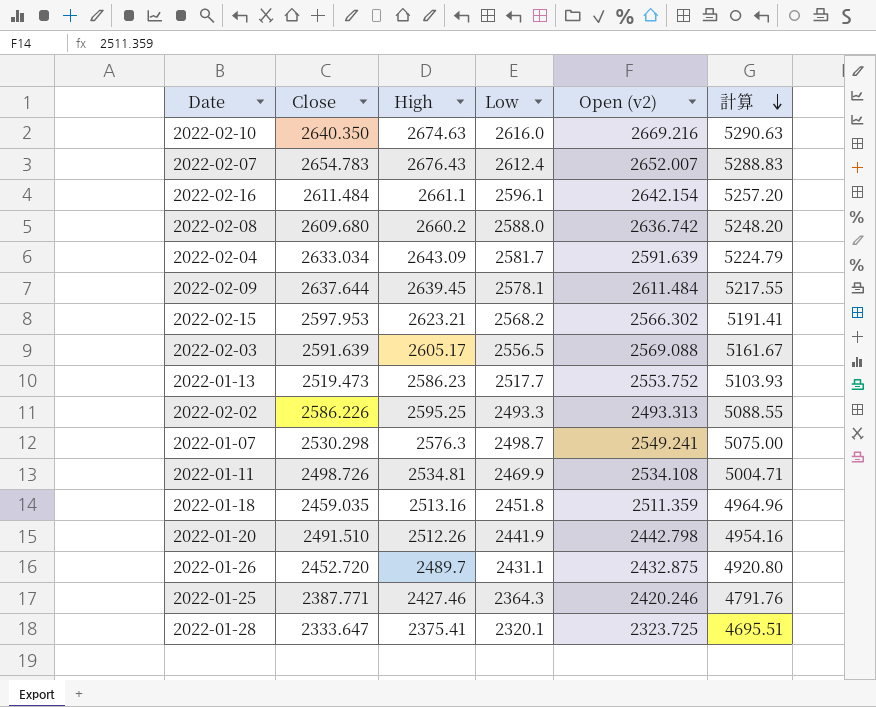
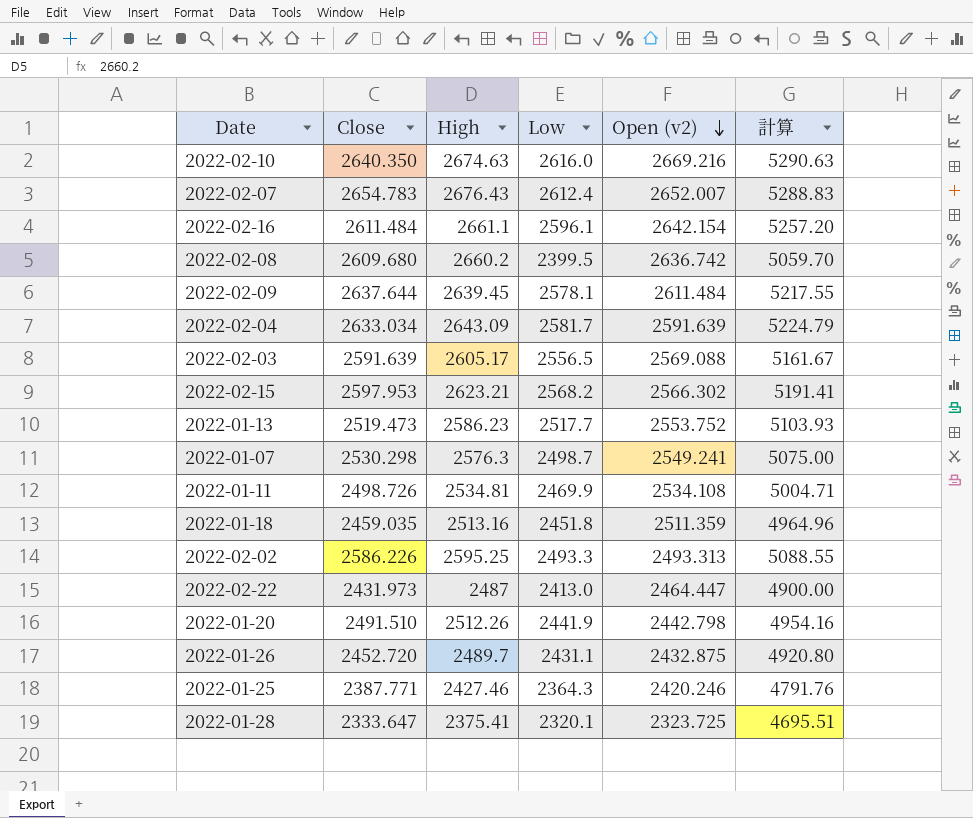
row order: 計算 descending -> Open (v2) descending
2022-02-08 | Low: 2588.0 -> 2399.5
2022-02-08 | 計算: 5248.20 -> 5059.70
row 2022-02-22: none -> 2431.973 | 2487 | 2413.0 | 2464.447 | 4900.00

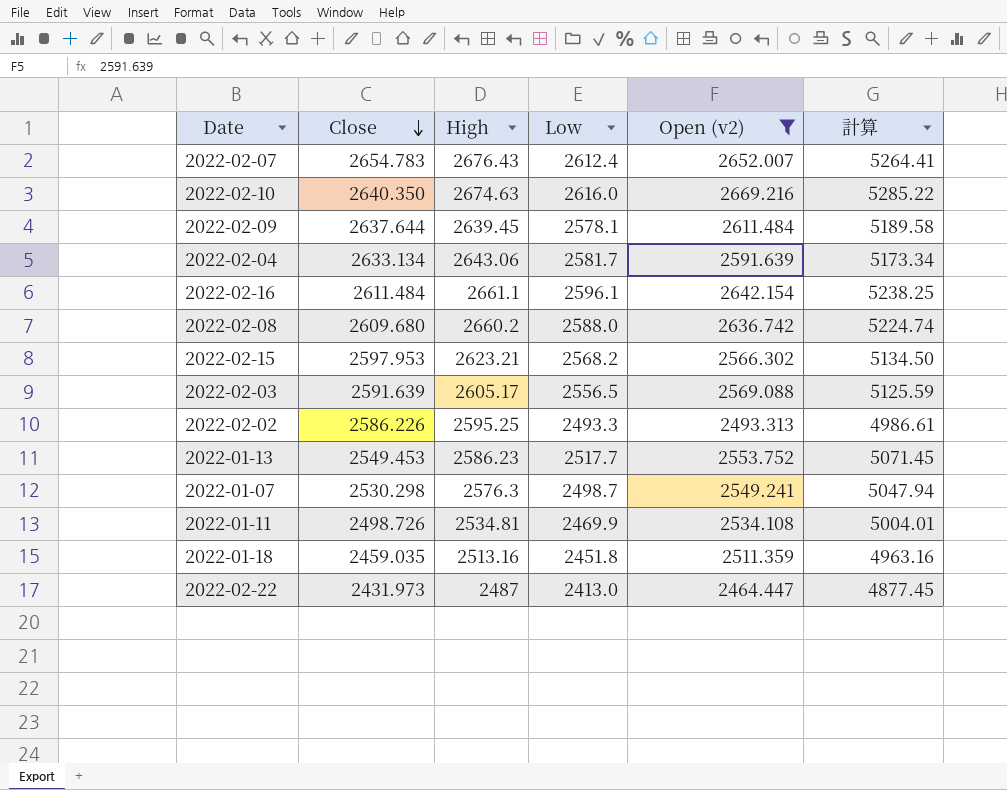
filter: none -> Open (v2) >= 2464.447
row order: Open (v2) descending -> Close descending
column 計算 | formula: [High] + [Low] -> [Low] + [Open (v2)]
2022-02-04 | Close: 2633.034 -> 2633.134
2022-02-04 | High: 2643.09 -> 2643.06
2022-02-08 | Low: 2399.5 -> 2588.0
2022-01-13 | Close: 2519.473 -> 2549.453

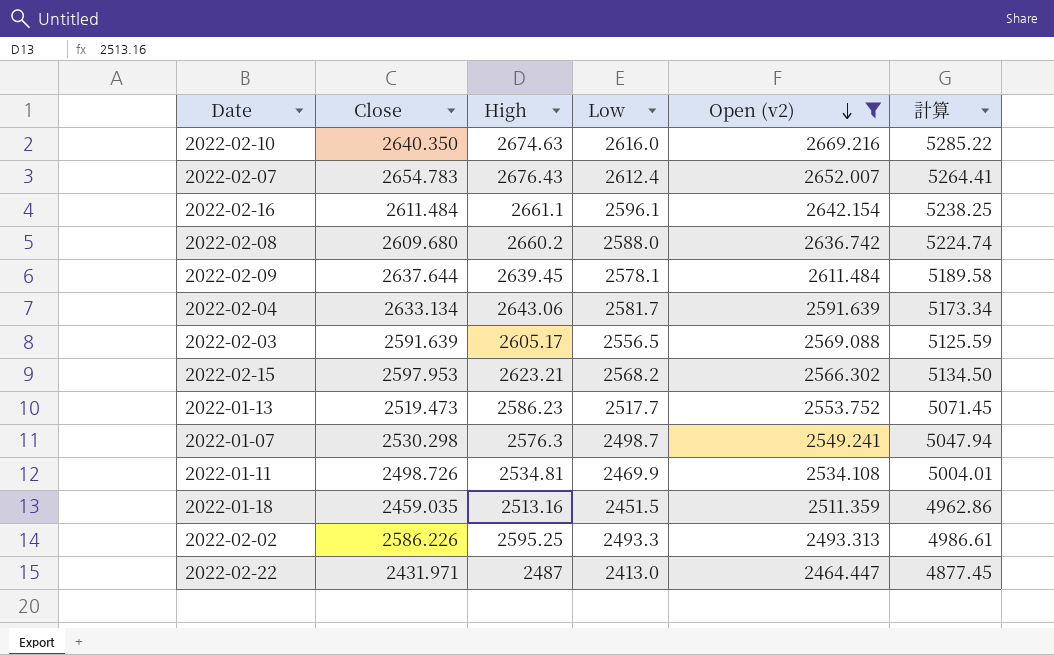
row order: Close descending -> Open (v2) descending
2022-01-13 | Close: 2549.453 -> 2519.473
2022-01-18 | Low: 2451.8 -> 2451.5
2022-01-18 | 計算: 4963.16 -> 4962.86
2022-02-22 | Close: 2431.973 -> 2431.971

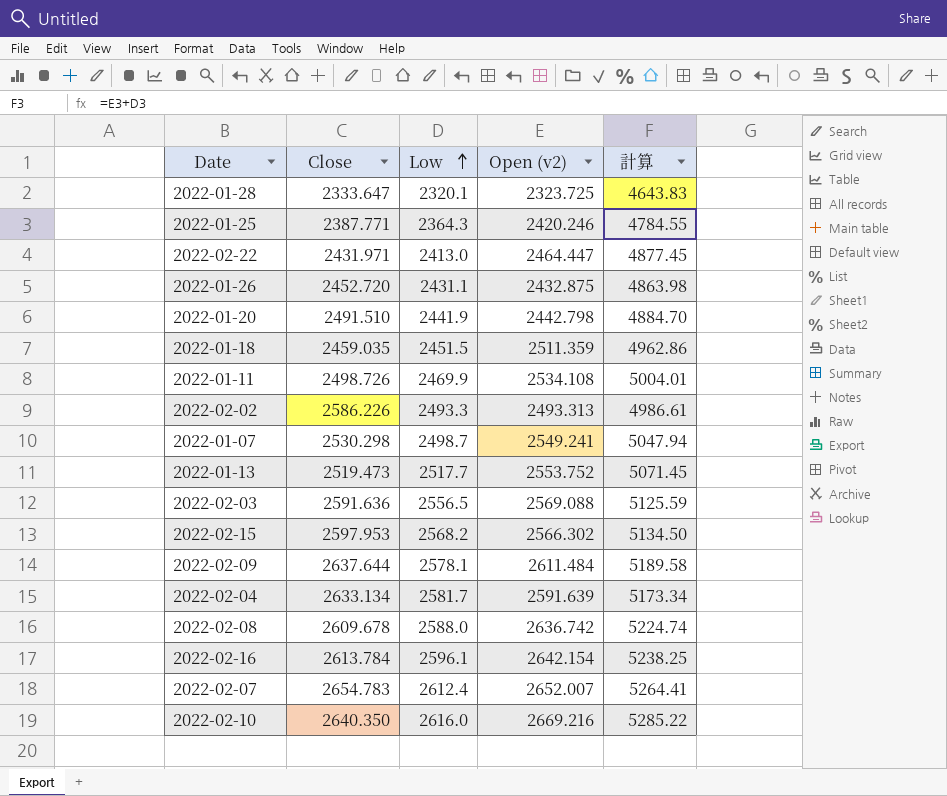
filter: Open (v2) >= 2464.447 -> none
row order: Open (v2) descending -> Low ascending
column High | position: 3 -> none
2022-02-03 | Close: 2591.639 -> 2591.636
2022-02-08 | Close: 2609.680 -> 2609.678
2022-02-16 | Close: 2611.484 -> 2613.784

